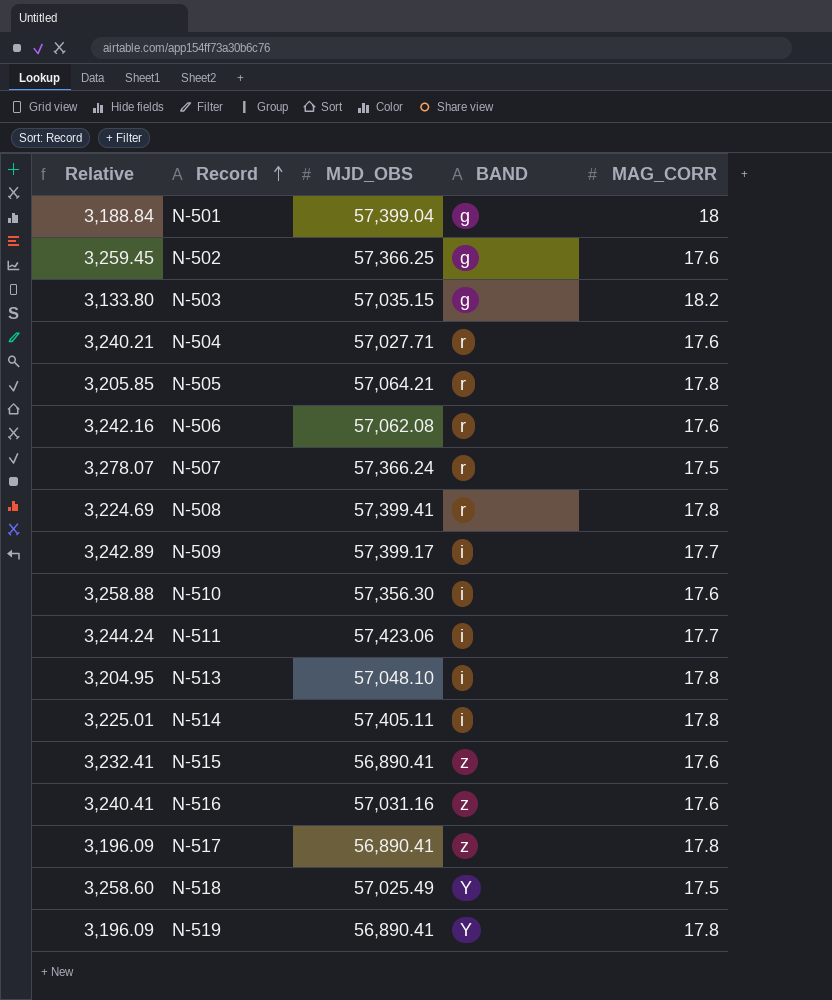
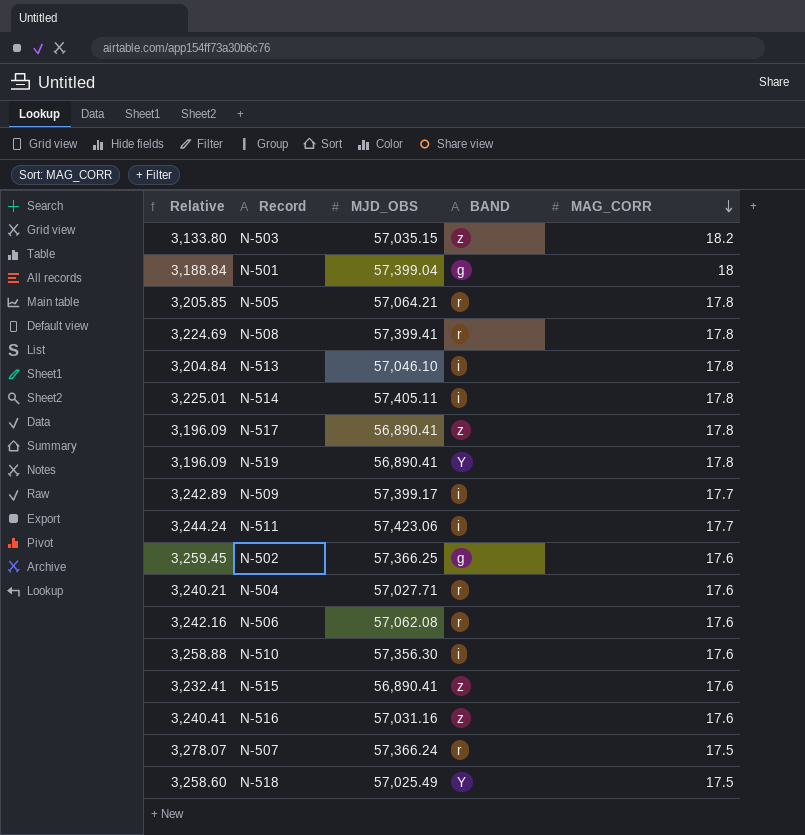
row order: Record ascending -> MAG_CORR descending
N-503 | BAND: g -> z
N-513 | Relative: 3,204.95 -> 3,204.84
N-513 | MJD_OBS: 57,048.10 -> 57,046.10

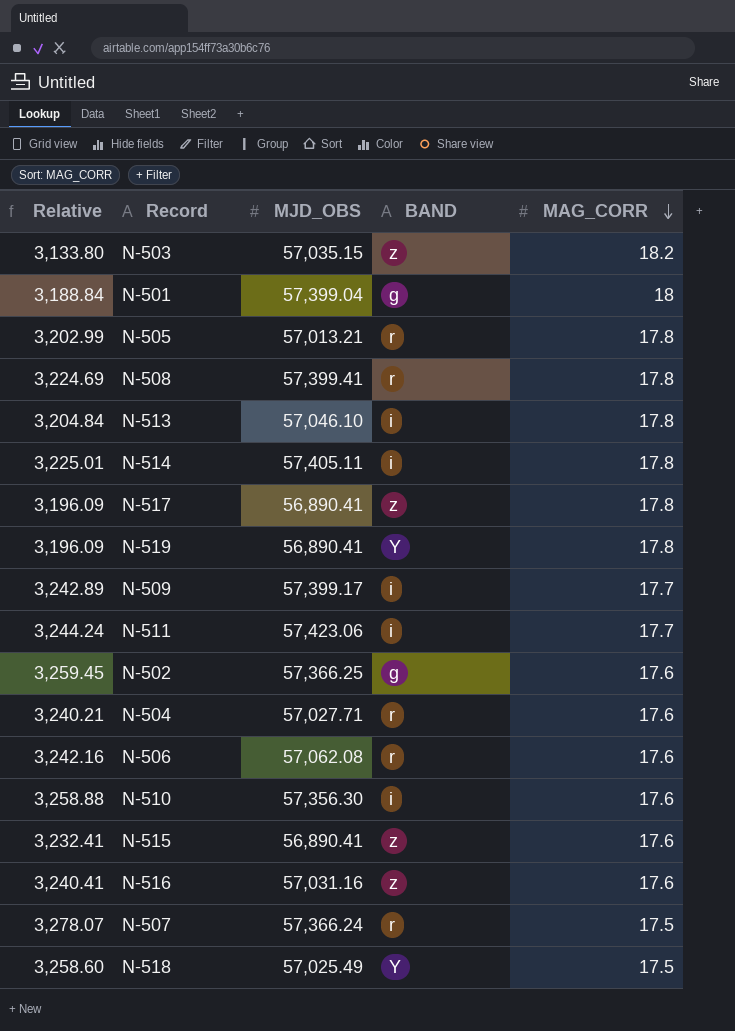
N-505 | Relative: 3,205.85 -> 3,202.99
N-505 | MJD_OBS: 57,064.21 -> 57,013.21

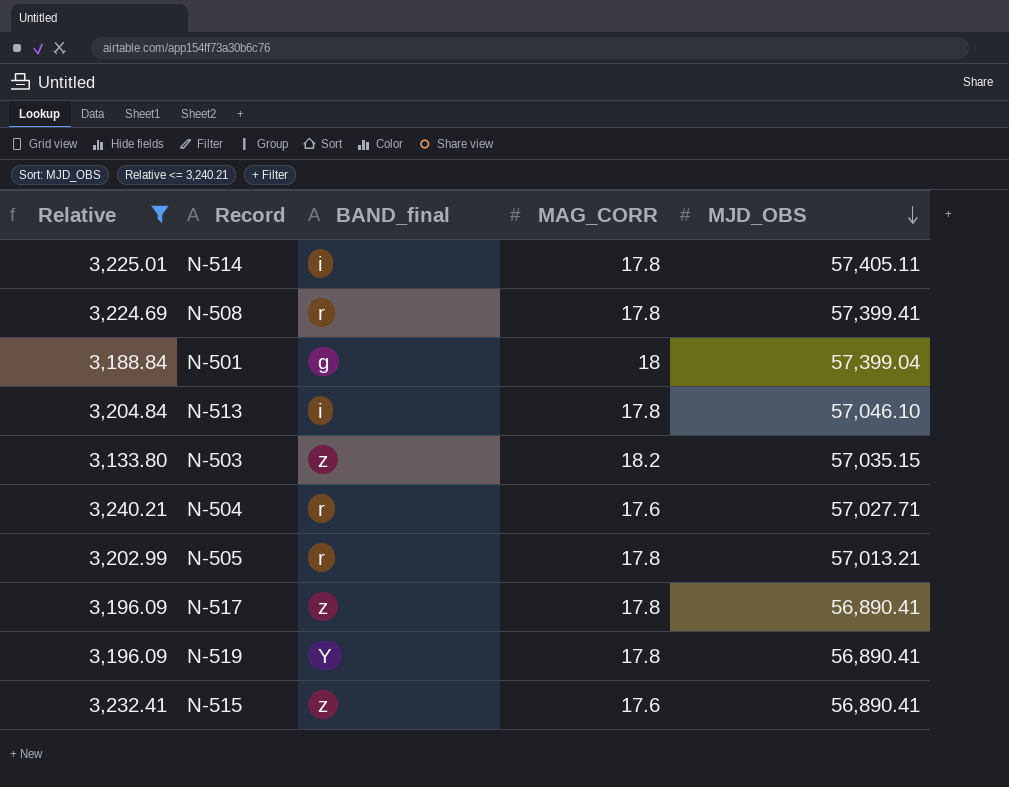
filter: none -> Relative <= 3,240.21
row order: MAG_CORR descending -> MJD_OBS descending
column name: BAND -> BAND_final
column MJD_OBS | position: 3 -> 5

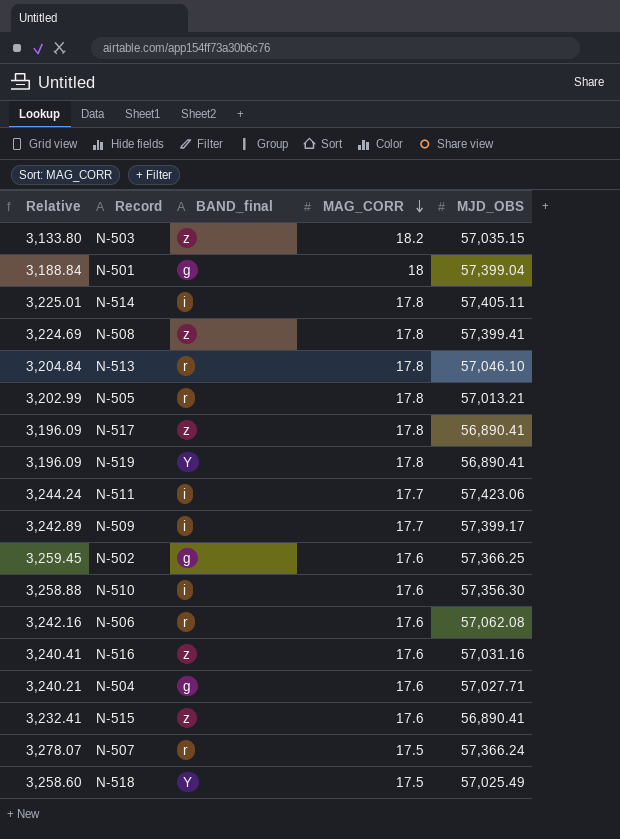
filter: Relative <= 3,240.21 -> none
row order: MJD_OBS descending -> MAG_CORR descending
N-508 | BAND_final: r -> z
N-513 | BAND_final: i -> r
N-504 | BAND_final: r -> g

